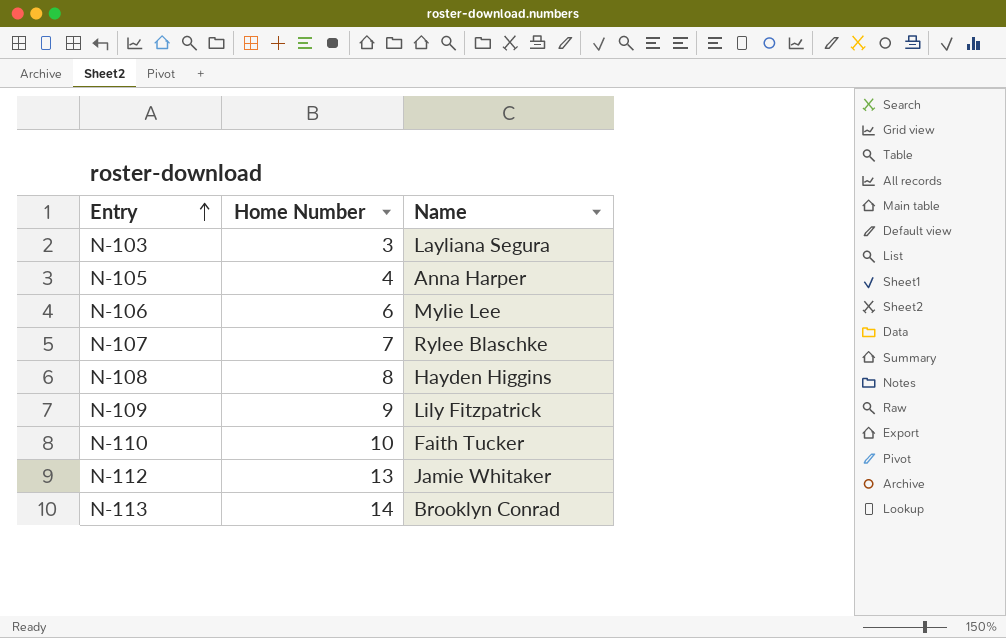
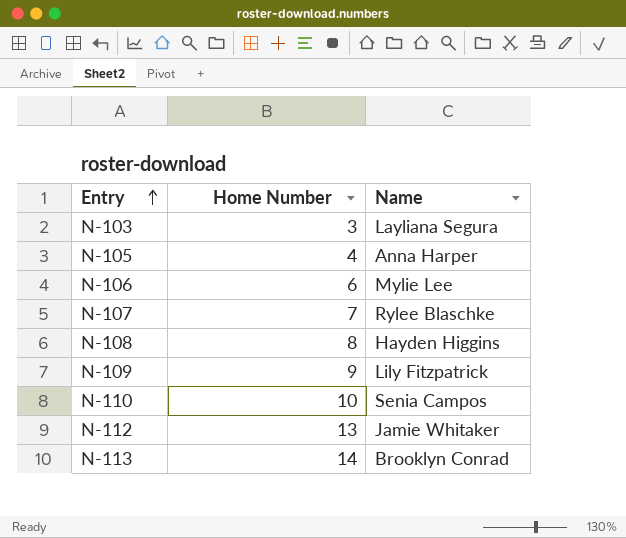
N-110 | Name: Faith Tucker -> Senia Campos

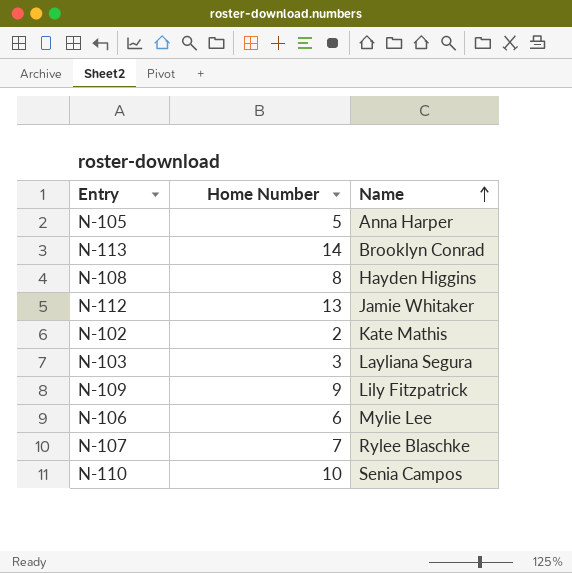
row order: Entry ascending -> Name ascending
N-105 | Home Number: 4 -> 5
row N-102: none -> 2 | Kate Mathis

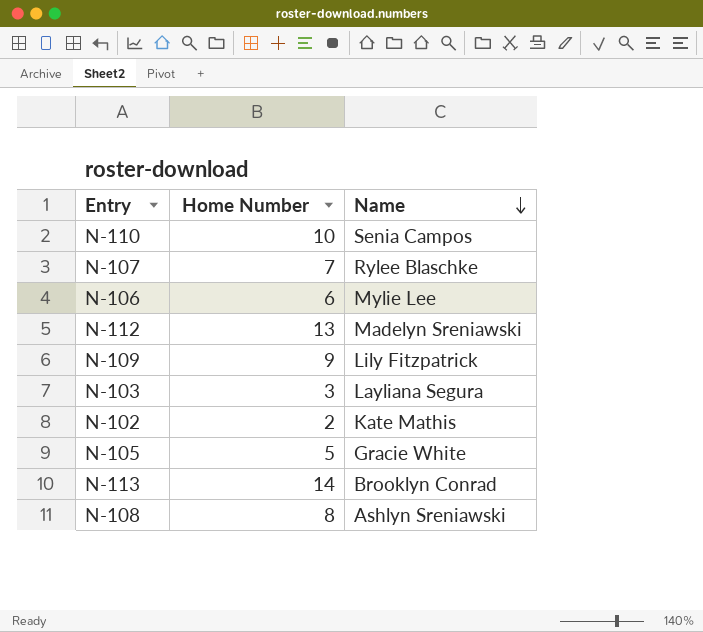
row order: Name ascending -> Name descending
N-112 | Name: Jamie Whitaker -> Madelyn Sreniawski
N-105 | Name: Anna Harper -> Gracie White
N-108 | Name: Hayden Higgins -> Ashlyn Sreniawski

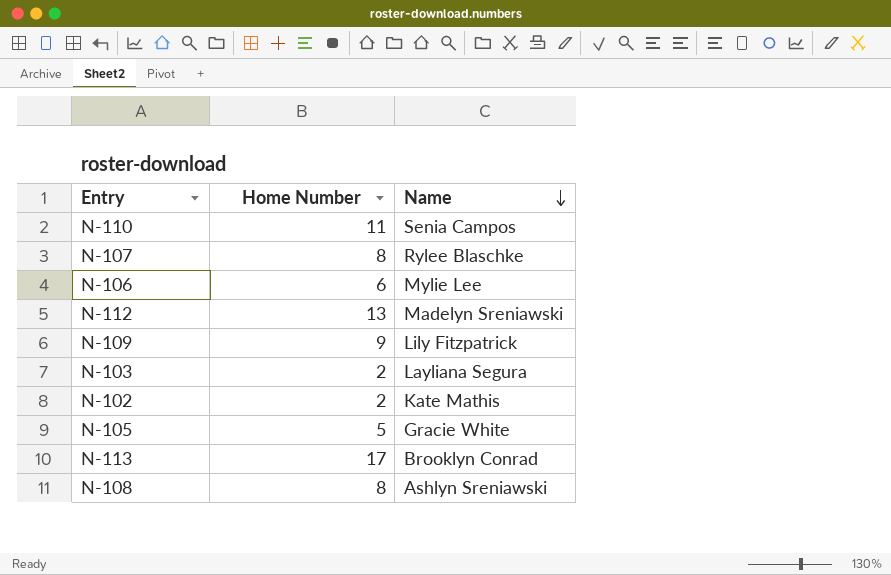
N-110 | Home Number: 10 -> 11
N-107 | Home Number: 7 -> 8
N-103 | Home Number: 3 -> 2
N-113 | Home Number: 14 -> 17

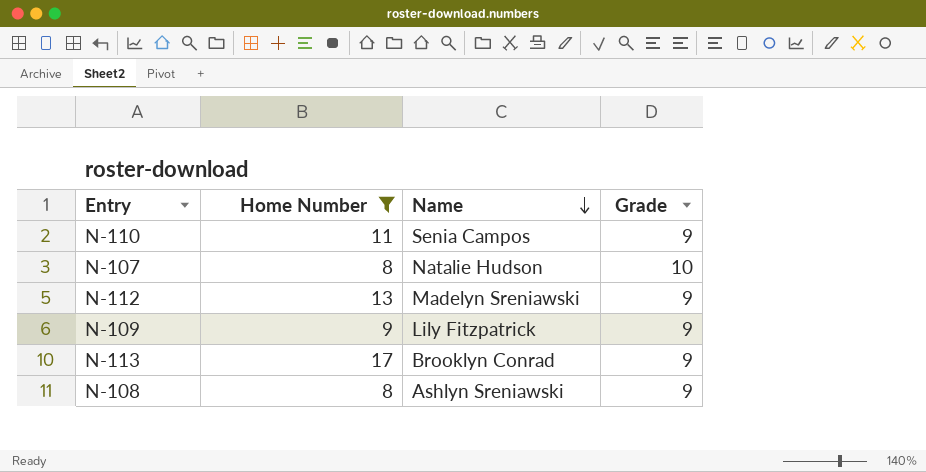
filter: none -> Home Number >= 8
column Grade | position: none -> 4
N-107 | Name: Rylee Blaschke -> Natalie Hudson

